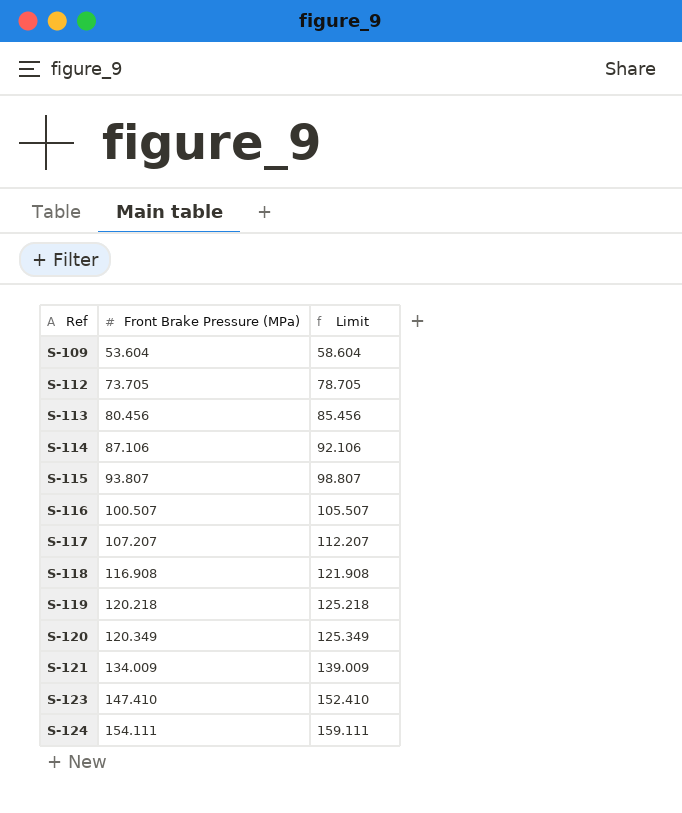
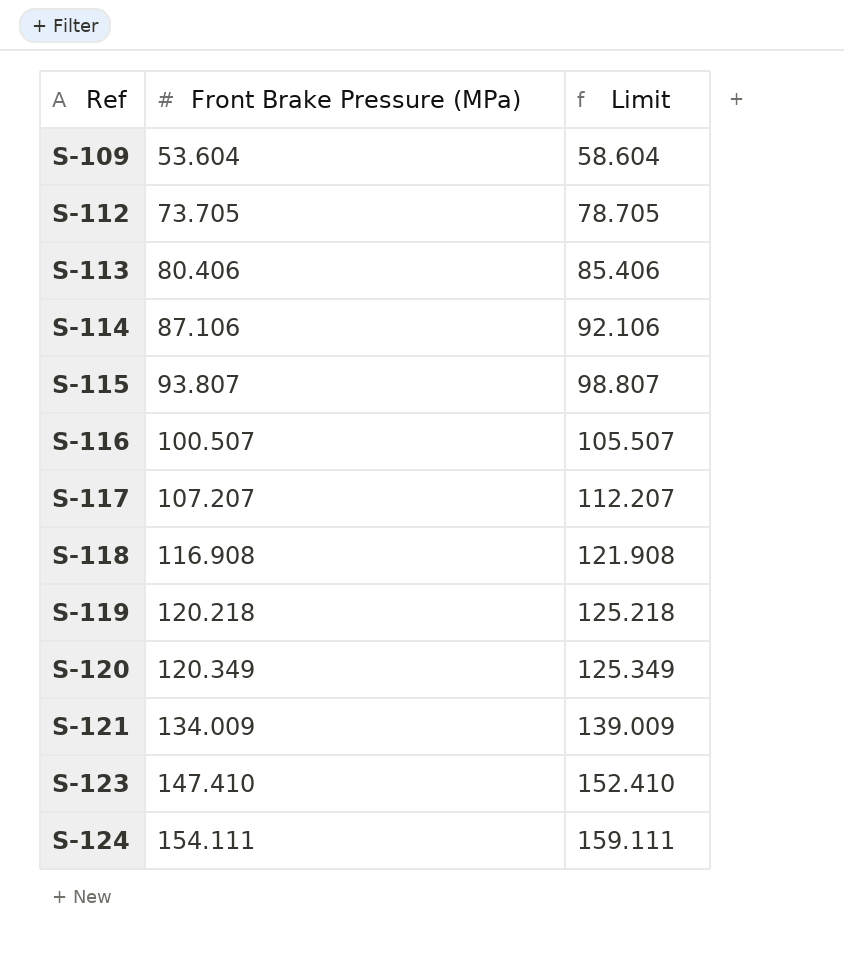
S-113 | Front Brake Pressure (MPa): 80.456 -> 80.406
S-113 | Limit: 85.456 -> 85.406

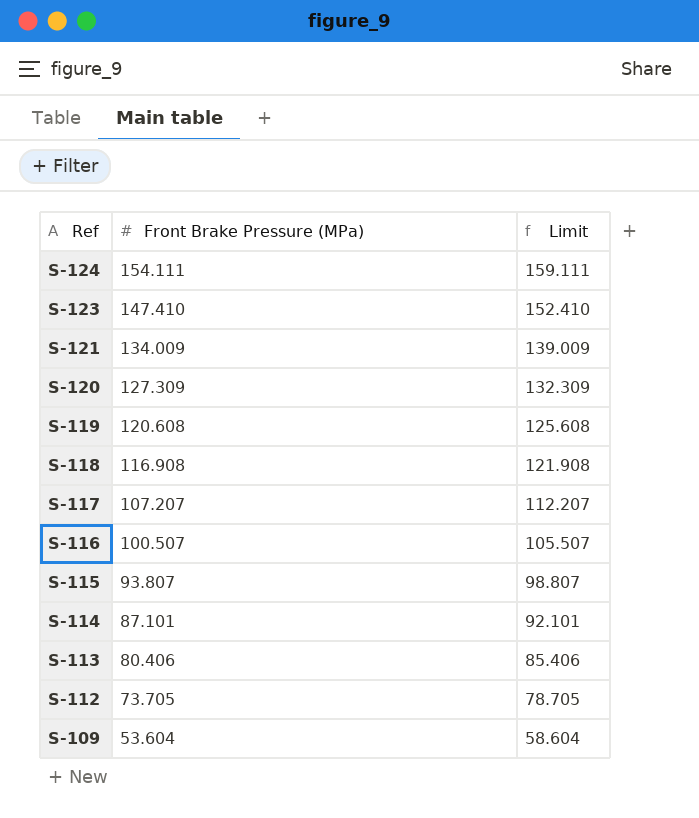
row order: Ref ascending -> Ref descending
S-120 | Front Brake Pressure (MPa): 120.349 -> 127.309
S-120 | Limit: 125.349 -> 132.309
S-119 | Front Brake Pressure (MPa): 120.218 -> 120.608
S-119 | Limit: 125.218 -> 125.608
S-114 | Front Brake Pressure (MPa): 87.106 -> 87.101
S-114 | Limit: 92.106 -> 92.101

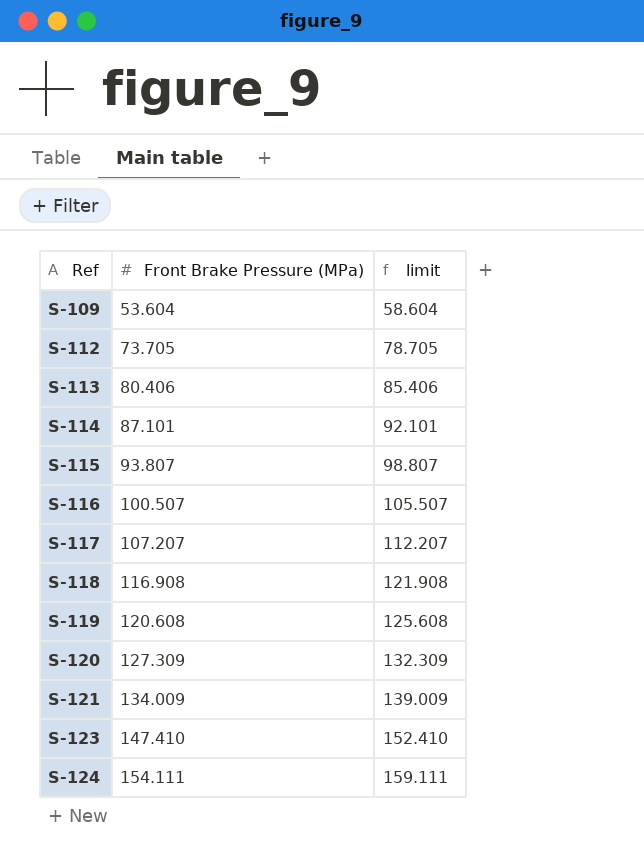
row order: Ref descending -> Ref ascending
column name: Limit -> limit

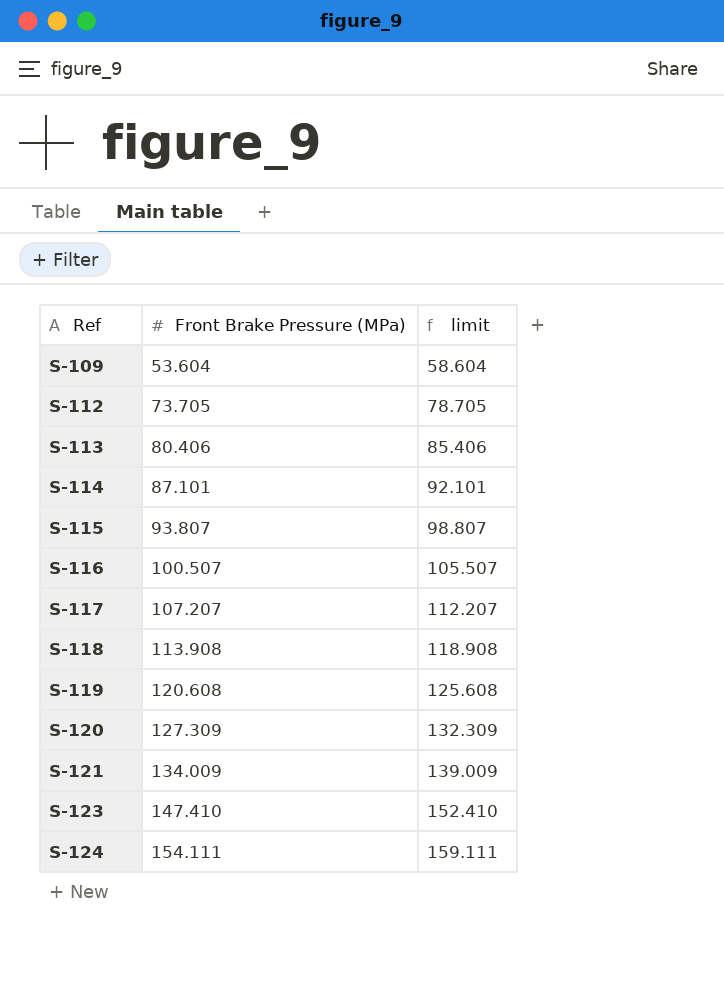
S-118 | Front Brake Pressure (MPa): 116.908 -> 113.908
S-118 | limit: 121.908 -> 118.908

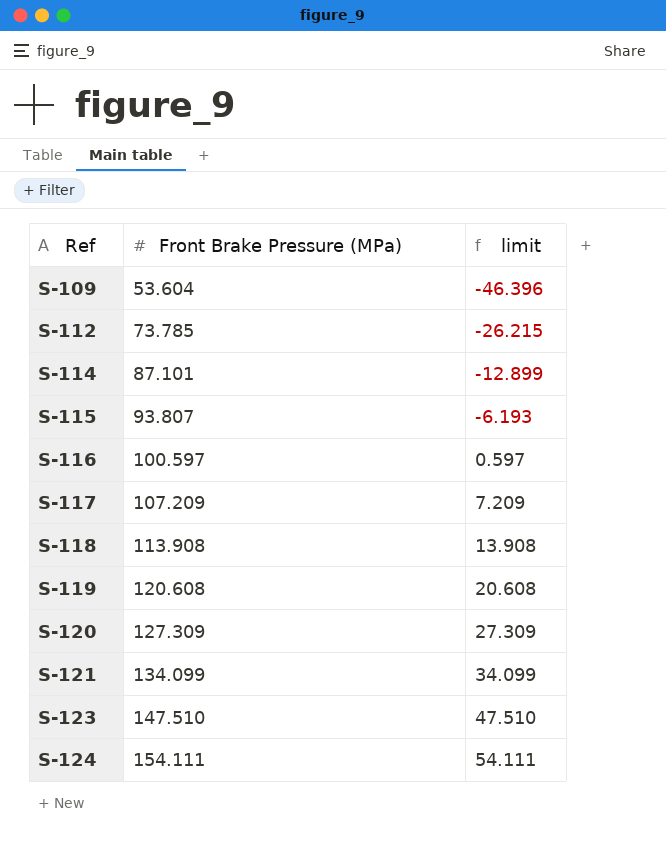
column limit | formula: [Front Brake Pressure (MPa)] + 5 -> [Front Brake Pressure (MPa)] - 100
row S-113: 80.406 | 85.406 -> none
S-112 | Front Brake Pressure (MPa): 73.705 -> 73.785
S-116 | Front Brake Pressure (MPa): 100.507 -> 100.597
S-117 | Front Brake Pressure (MPa): 107.207 -> 107.209
S-121 | Front Brake Pressure (MPa): 134.009 -> 134.099
S-123 | Front Brake Pressure (MPa): 147.410 -> 147.510

